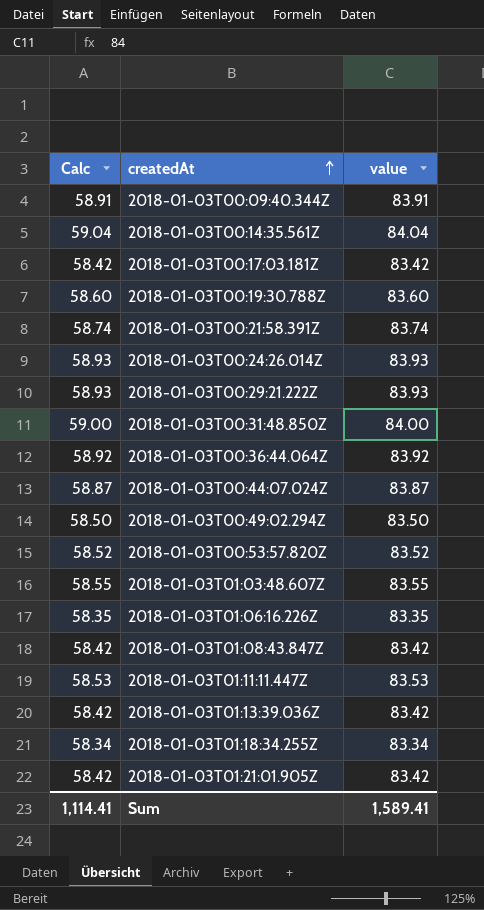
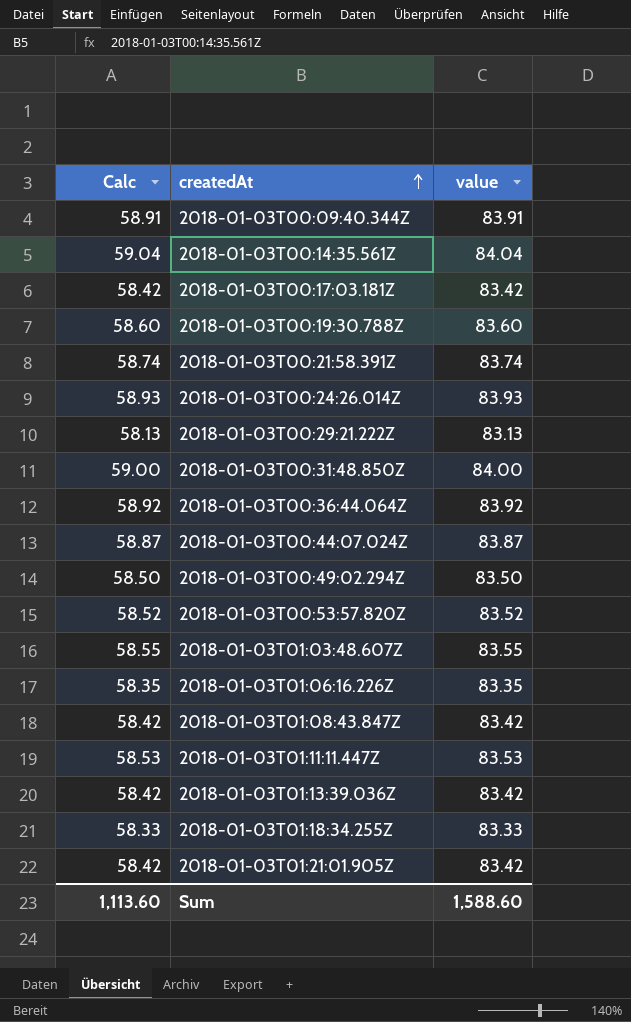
2018-01-03T00:29:21.222Z | Calc: 58.93 -> 58.13
2018-01-03T00:29:21.222Z | value: 83.93 -> 83.13
2018-01-03T01:18:34.255Z | Calc: 58.34 -> 58.33
2018-01-03T01:18:34.255Z | value: 83.34 -> 83.33
Sum | Calc: 1,114.41 -> 1,113.60
Sum | value: 1,589.41 -> 1,588.60

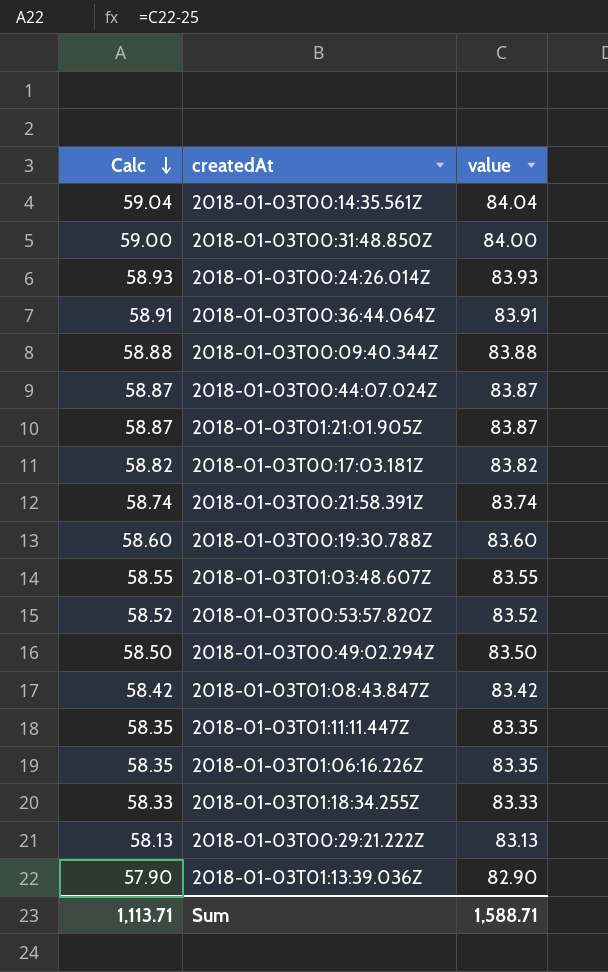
row order: createdAt ascending -> Calc descending
2018-01-03T00:36:44.064Z | Calc: 58.92 -> 58.91
2018-01-03T00:36:44.064Z | value: 83.92 -> 83.91
2018-01-03T00:09:40.344Z | Calc: 58.91 -> 58.88
2018-01-03T00:09:40.344Z | value: 83.91 -> 83.88
2018-01-03T01:21:01.905Z | Calc: 58.42 -> 58.87
2018-01-03T01:21:01.905Z | value: 83.42 -> 83.87
2018-01-03T00:17:03.181Z | Calc: 58.42 -> 58.82
2018-01-03T00:17:03.181Z | value: 83.42 -> 83.82
2018-01-03T01:11:11.447Z | Calc: 58.53 -> 58.35
2018-01-03T01:11:11.447Z | value: 83.53 -> 83.35
2018-01-03T01:13:39.036Z | Calc: 58.42 -> 57.90
2018-01-03T01:13:39.036Z | value: 83.42 -> 82.90
Sum | Calc: 1,113.60 -> 1,113.71
Sum | value: 1,588.60 -> 1,588.71

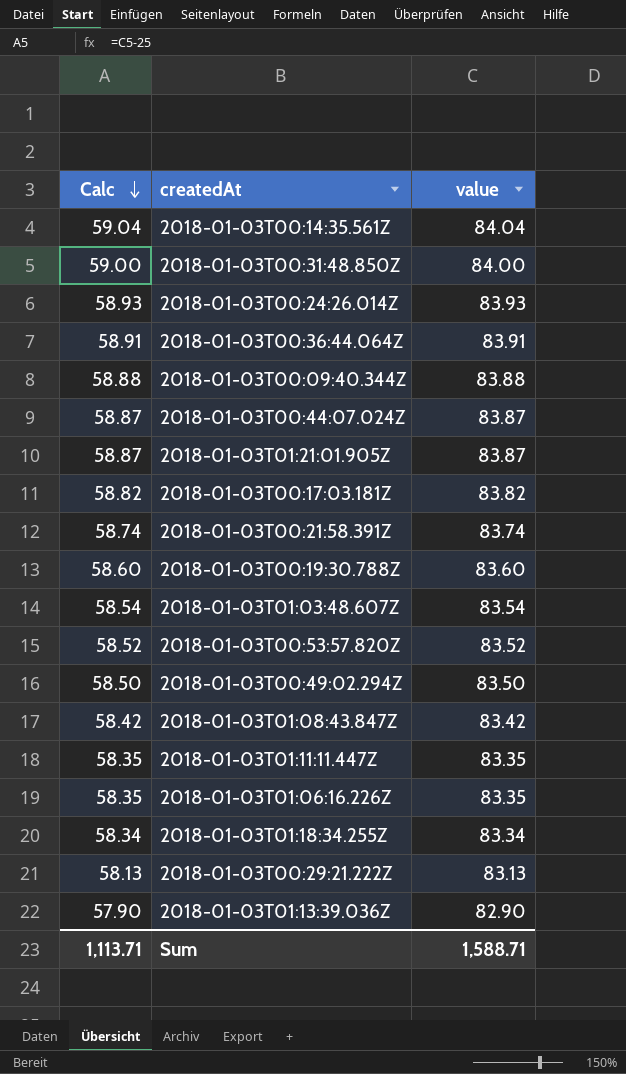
2018-01-03T01:03:48.607Z | Calc: 58.55 -> 58.54
2018-01-03T01:03:48.607Z | value: 83.55 -> 83.54
2018-01-03T01:18:34.255Z | Calc: 58.33 -> 58.34
2018-01-03T01:18:34.255Z | value: 83.33 -> 83.34

